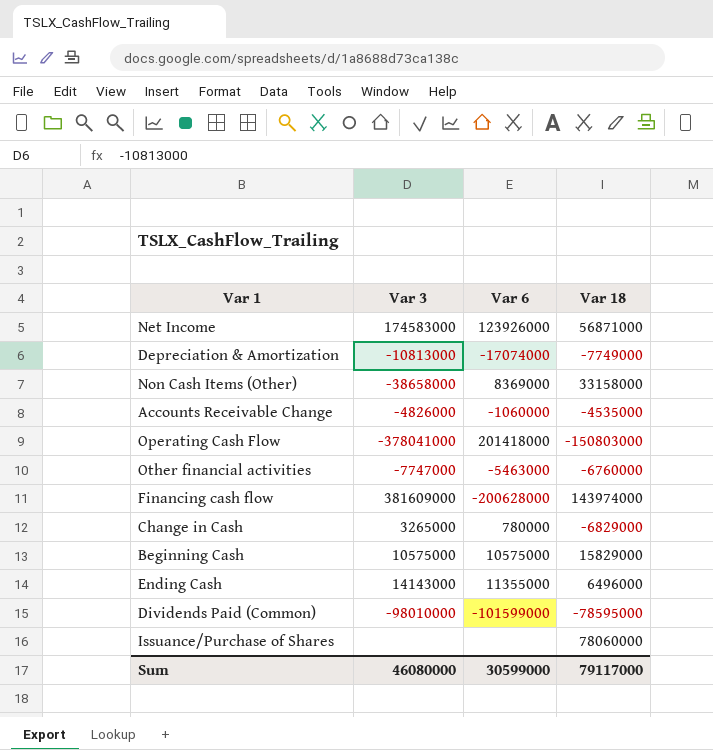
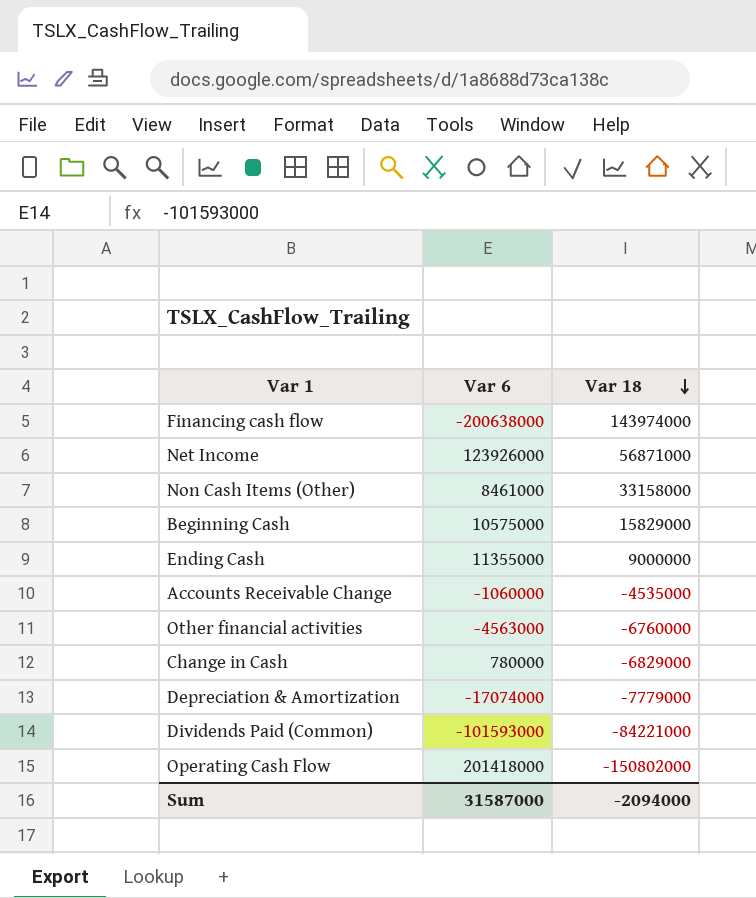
row order: none -> Var 18 descending
column Var 3 | position: 2 -> none
row Issuance/Purchase of Shares: none | none | 78060000 -> none
Financing cash flow | Var 6: -200628000 -> -200638000
Non Cash Items (Other) | Var 6: 8369000 -> 8461000
Ending Cash | Var 18: 6496000 -> 9000000
Other financial activities | Var 6: -5463000 -> -4563000
Depreciation & Amortization | Var 18: -7749000 -> -7779000
Dividends Paid (Common) | Var 6: -101599000 -> -101593000
Dividends Paid (Common) | Var 18: -78595000 -> -84221000
Operating Cash Flow | Var 18: -150803000 -> -150802000
Sum | Var 6: 30599000 -> 31587000
Sum | Var 18: 79117000 -> -2094000

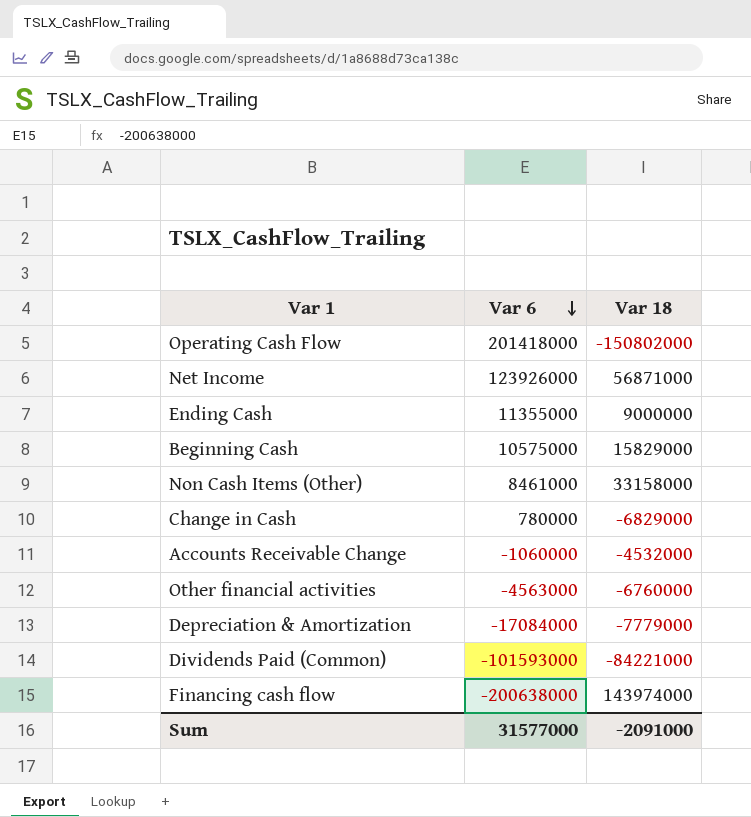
row order: Var 18 descending -> Var 6 descending
Accounts Receivable Change | Var 18: -4535000 -> -4532000
Depreciation & Amortization | Var 6: -17074000 -> -17084000
Sum | Var 6: 31587000 -> 31577000
Sum | Var 18: -2094000 -> -2091000

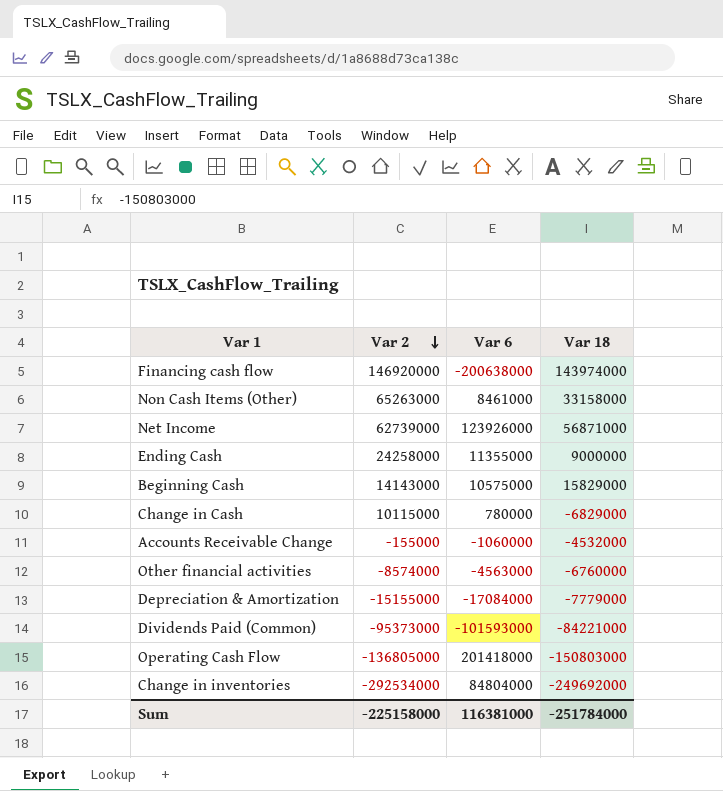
row order: Var 6 descending -> Var 2 descending
column Var 2 | position: none -> 2
Operating Cash Flow | Var 18: -150802000 -> -150803000
row Change in inventories: none -> -292534000 | 84804000 | -249692000
Sum | Var 6: 31577000 -> 116381000
Sum | Var 18: -2091000 -> -251784000

